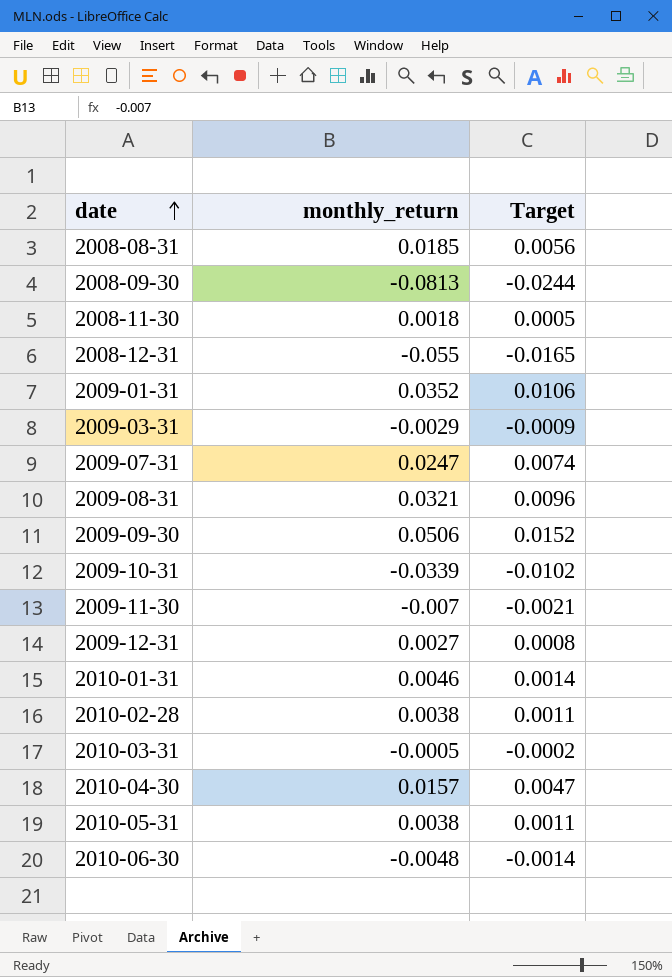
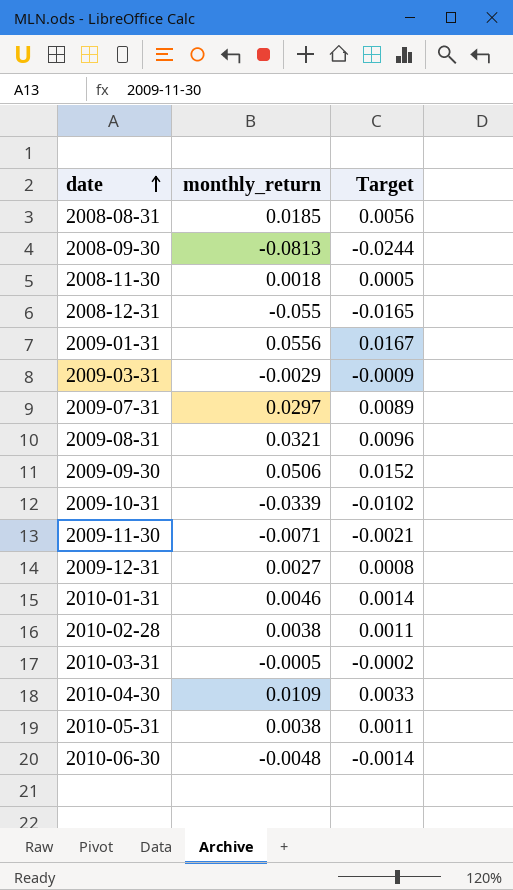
2009-01-31 | monthly_return: 0.0352 -> 0.0556
2009-01-31 | Target: 0.0106 -> 0.0167
2009-07-31 | monthly_return: 0.0247 -> 0.0297
2009-07-31 | Target: 0.0074 -> 0.0089
2009-11-30 | monthly_return: -0.007 -> -0.0071
2010-04-30 | monthly_return: 0.0157 -> 0.0109
2010-04-30 | Target: 0.0047 -> 0.0033

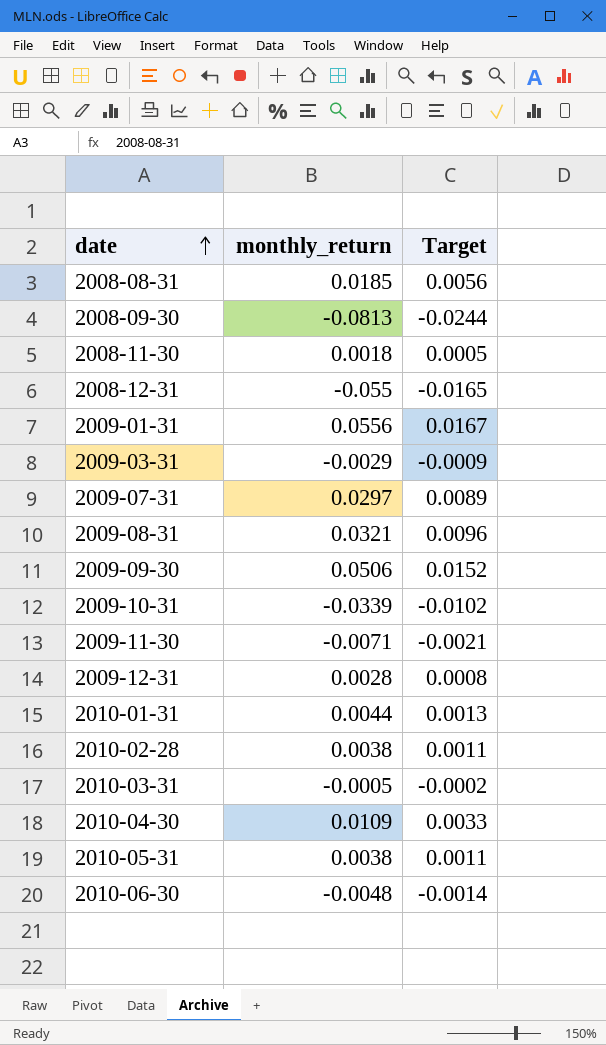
2009-12-31 | monthly_return: 0.0027 -> 0.0028
2010-01-31 | monthly_return: 0.0046 -> 0.0044
2010-01-31 | Target: 0.0014 -> 0.0013

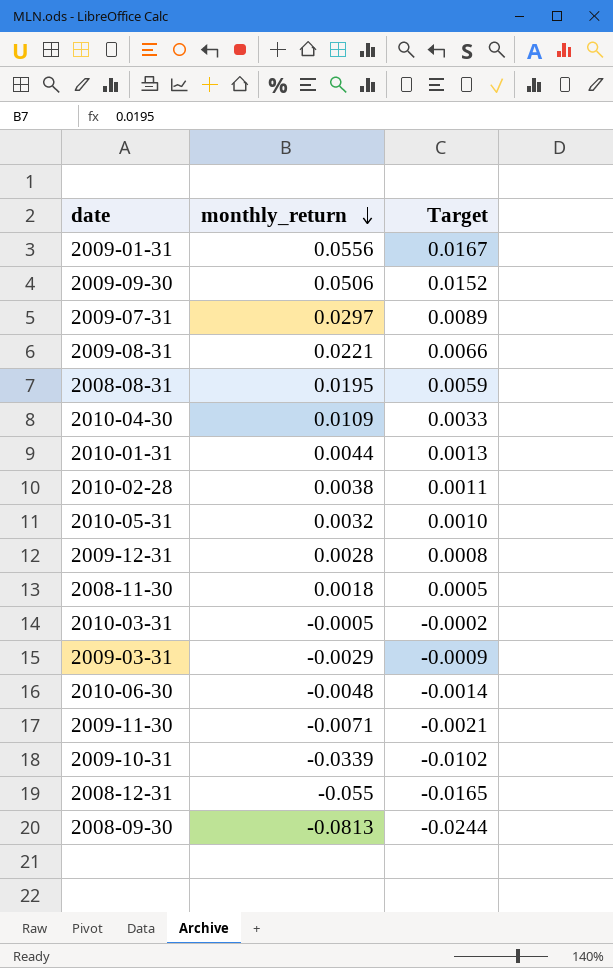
row order: date ascending -> monthly_return descending
2009-08-31 | monthly_return: 0.0321 -> 0.0221
2009-08-31 | Target: 0.0096 -> 0.0066
2008-08-31 | monthly_return: 0.0185 -> 0.0195
2008-08-31 | Target: 0.0056 -> 0.0059
2010-05-31 | monthly_return: 0.0038 -> 0.0032
2010-05-31 | Target: 0.0011 -> 0.0010

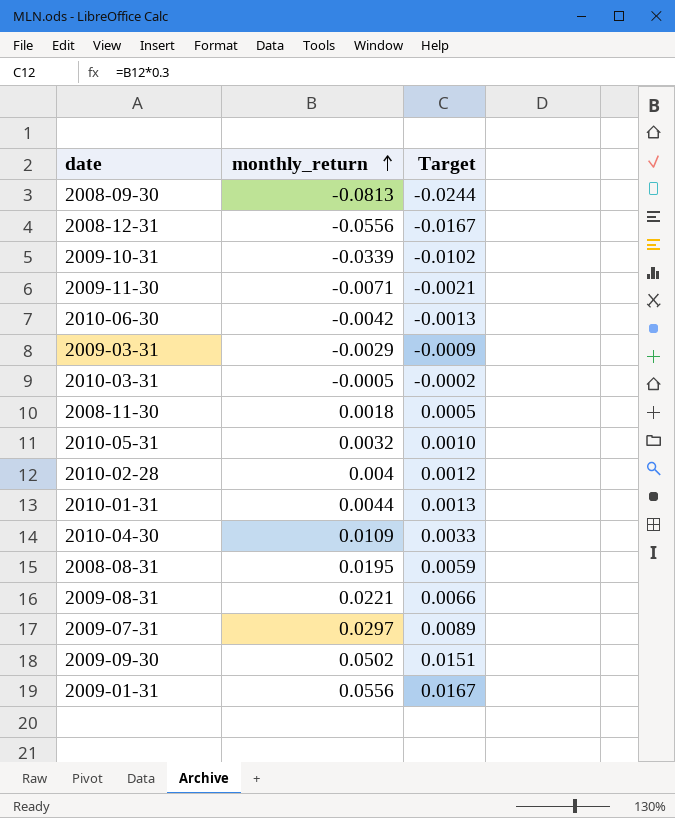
row order: monthly_return descending -> monthly_return ascending
row 2009-12-31: 0.0028 | 0.0008 -> none
2008-12-31 | monthly_return: -0.055 -> -0.0556
2008-12-31 | Target: -0.0165 -> -0.0167
2010-06-30 | monthly_return: -0.0048 -> -0.0042
2010-06-30 | Target: -0.0014 -> -0.0013
2010-02-28 | monthly_return: 0.0038 -> 0.004
2010-02-28 | Target: 0.0011 -> 0.0012
2009-09-30 | monthly_return: 0.0506 -> 0.0502
2009-09-30 | Target: 0.0152 -> 0.0151

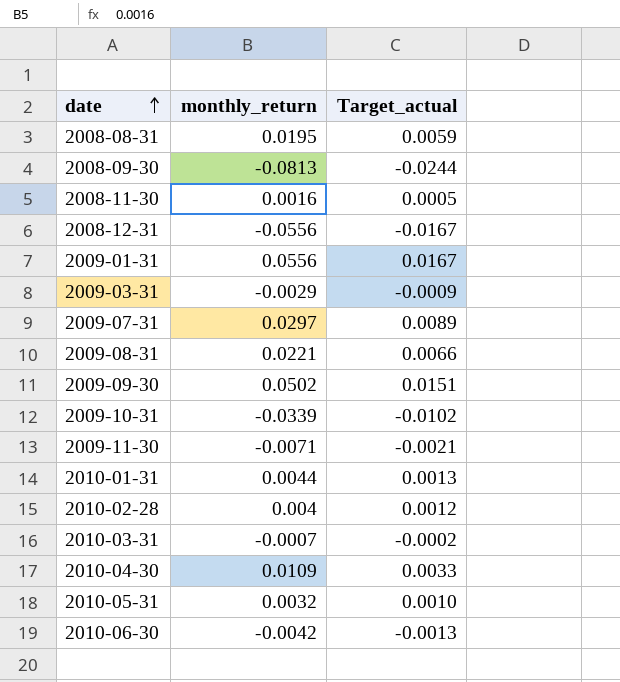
row order: monthly_return ascending -> date ascending
column name: Target -> Target_actual
2008-11-30 | monthly_return: 0.0018 -> 0.0016
2010-03-31 | monthly_return: -0.0005 -> -0.0007

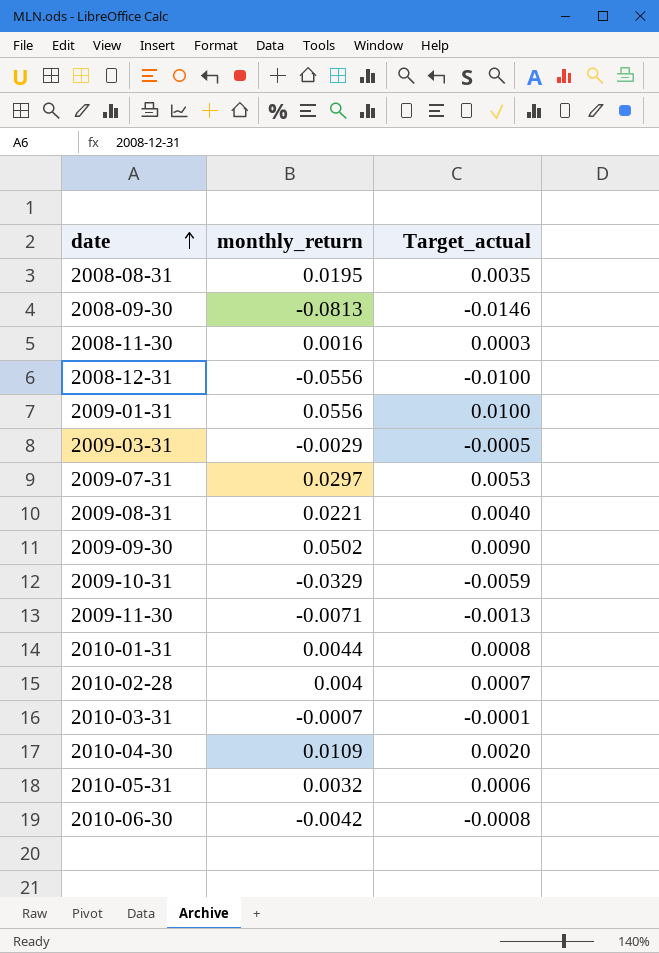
column Target_actual | formula: [monthly_return] * 0.3 -> [monthly_return] * 0.18
2009-10-31 | monthly_return: -0.0339 -> -0.0329

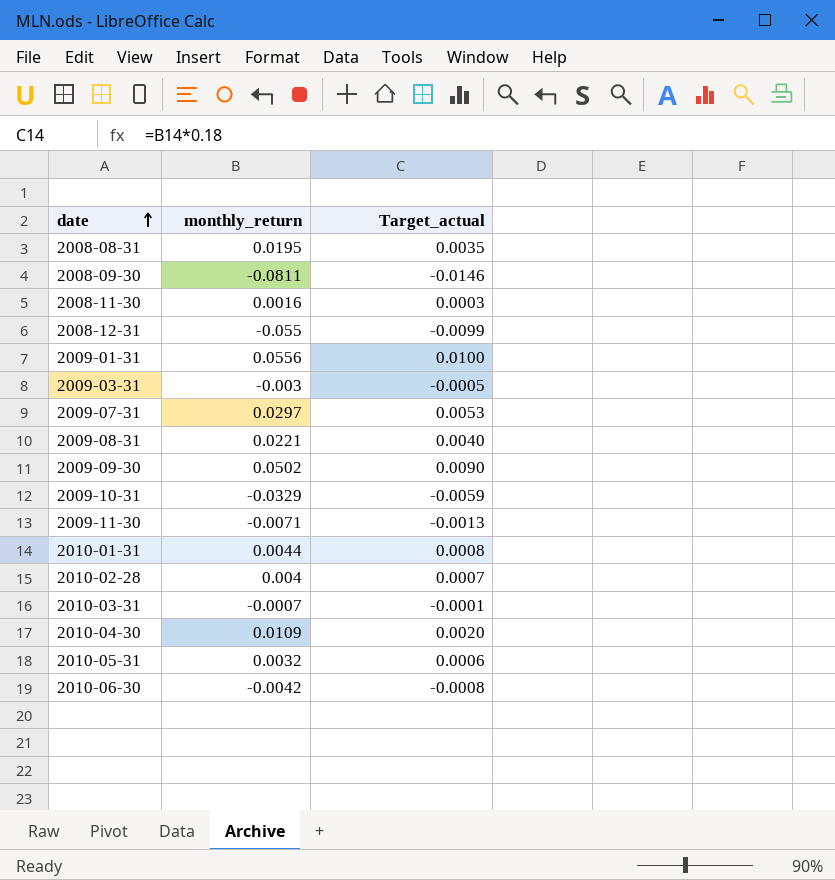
2008-09-30 | monthly_return: -0.0813 -> -0.0811
2008-12-31 | monthly_return: -0.0556 -> -0.055
2008-12-31 | Target_actual: -0.0100 -> -0.0099
2009-03-31 | monthly_return: -0.0029 -> -0.003

